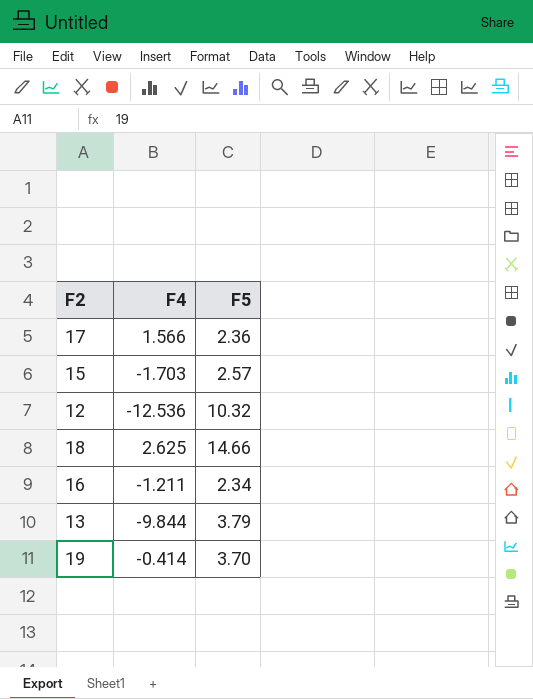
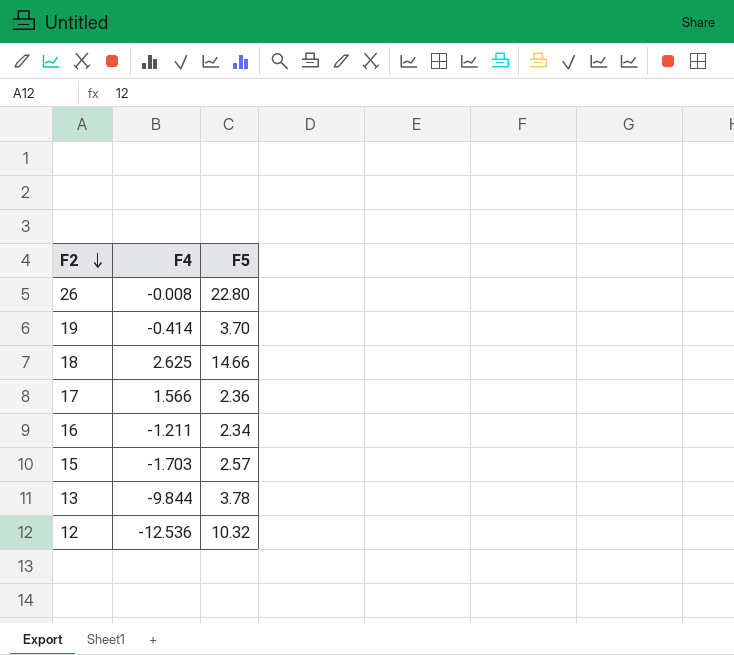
row order: none -> F2 descending
row 26: none -> -0.008 | 22.80
13 | F5: 3.79 -> 3.78

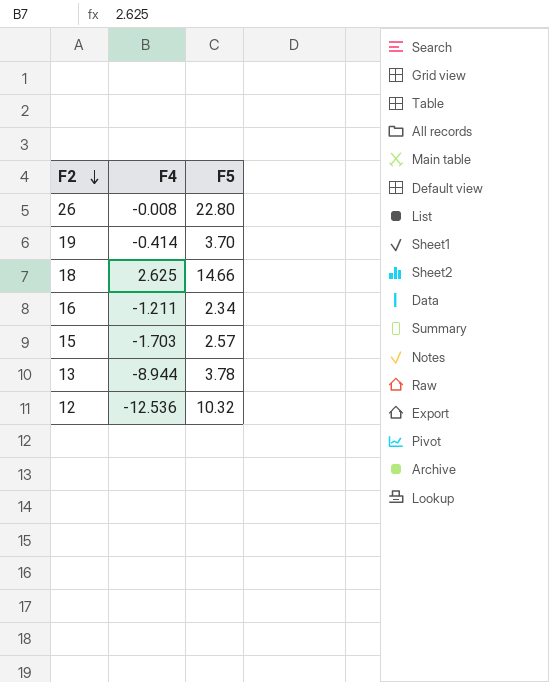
row 17: 1.566 | 2.36 -> none
13 | F4: -9.844 -> -8.944

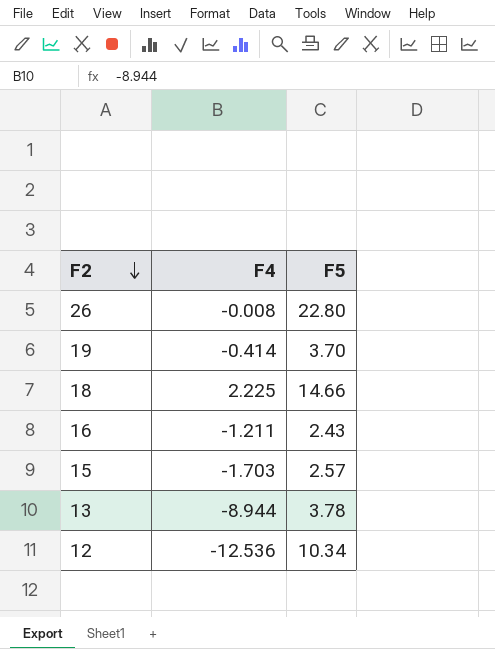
18 | F4: 2.625 -> 2.225
16 | F5: 2.34 -> 2.43
12 | F5: 10.32 -> 10.34

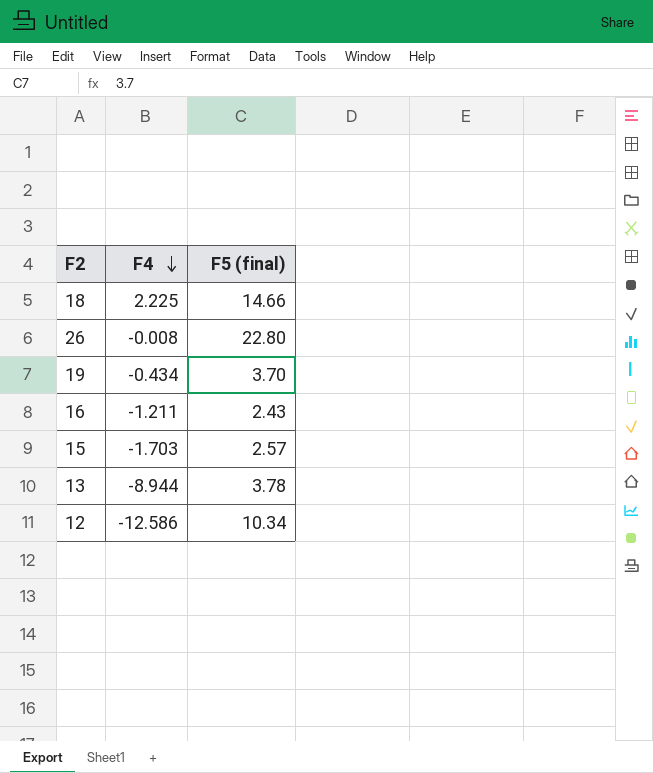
row order: F2 descending -> F4 descending
column name: F5 -> F5 (final)
19 | F4: -0.414 -> -0.434
12 | F4: -12.536 -> -12.586

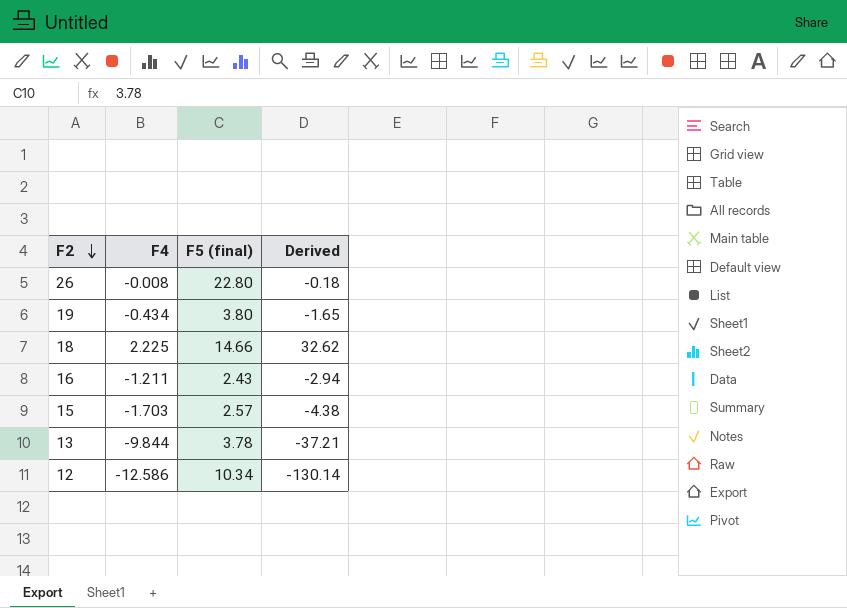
row order: F4 descending -> F2 descending
column Derived | formula: none -> [F4] * [F5 (final)]
19 | F5 (final): 3.70 -> 3.80
13 | F4: -8.944 -> -9.844

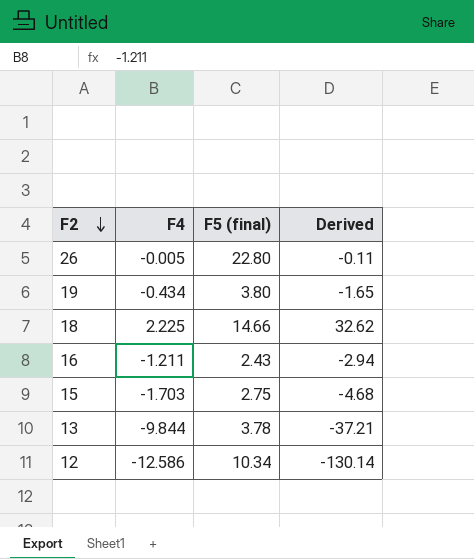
26 | F4: -0.008 -> -0.005
26 | Derived: -0.18 -> -0.11
15 | F5 (final): 2.57 -> 2.75
15 | Derived: -4.38 -> -4.68

